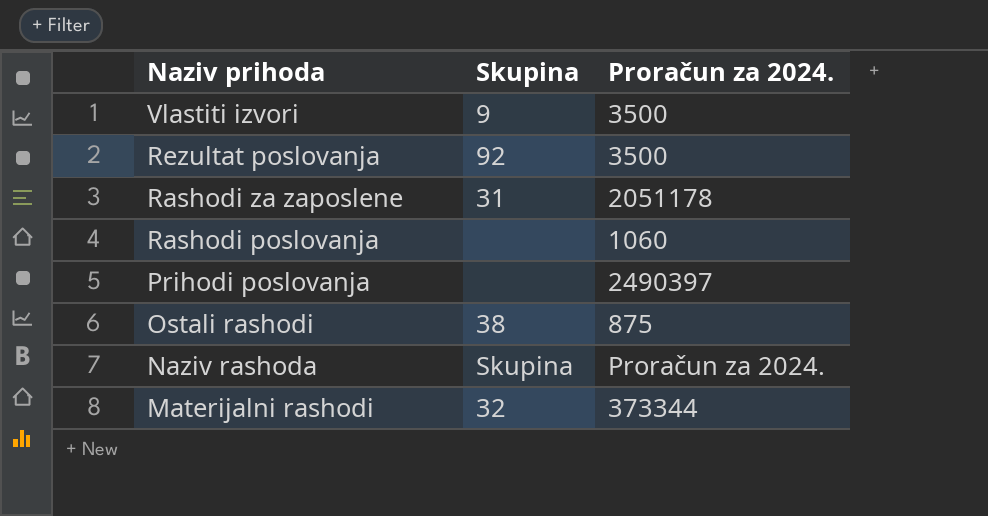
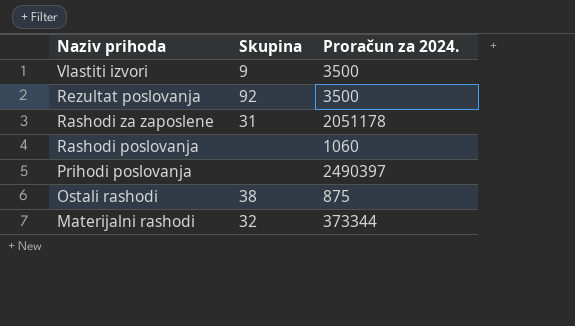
row Naziv rashoda: Skupina | Proračun za 2024. -> none

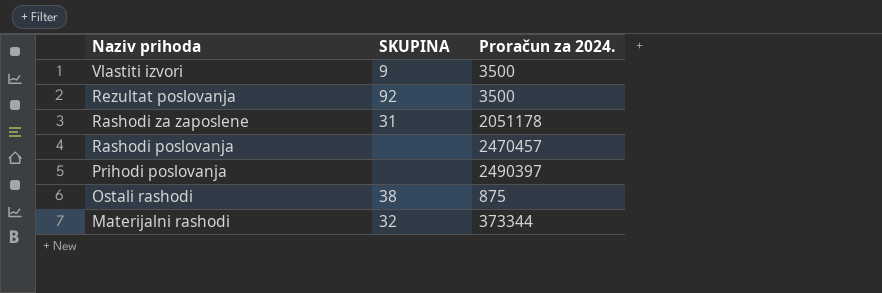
column name: Skupina -> SKUPINA
Rashodi poslovanja | Proračun za 2024.: 1060 -> 2470457

